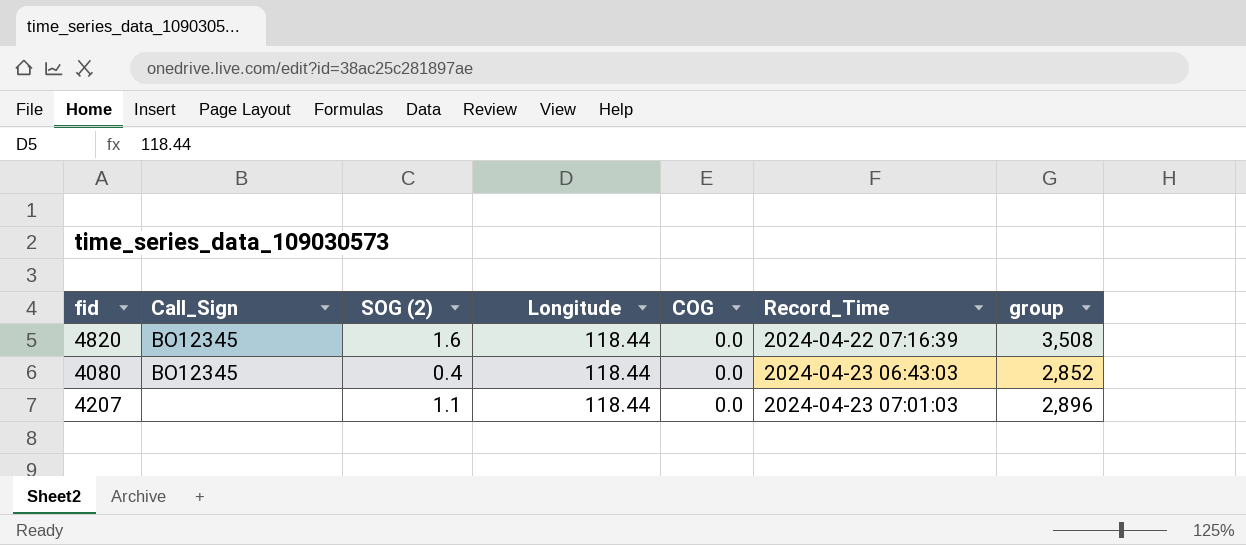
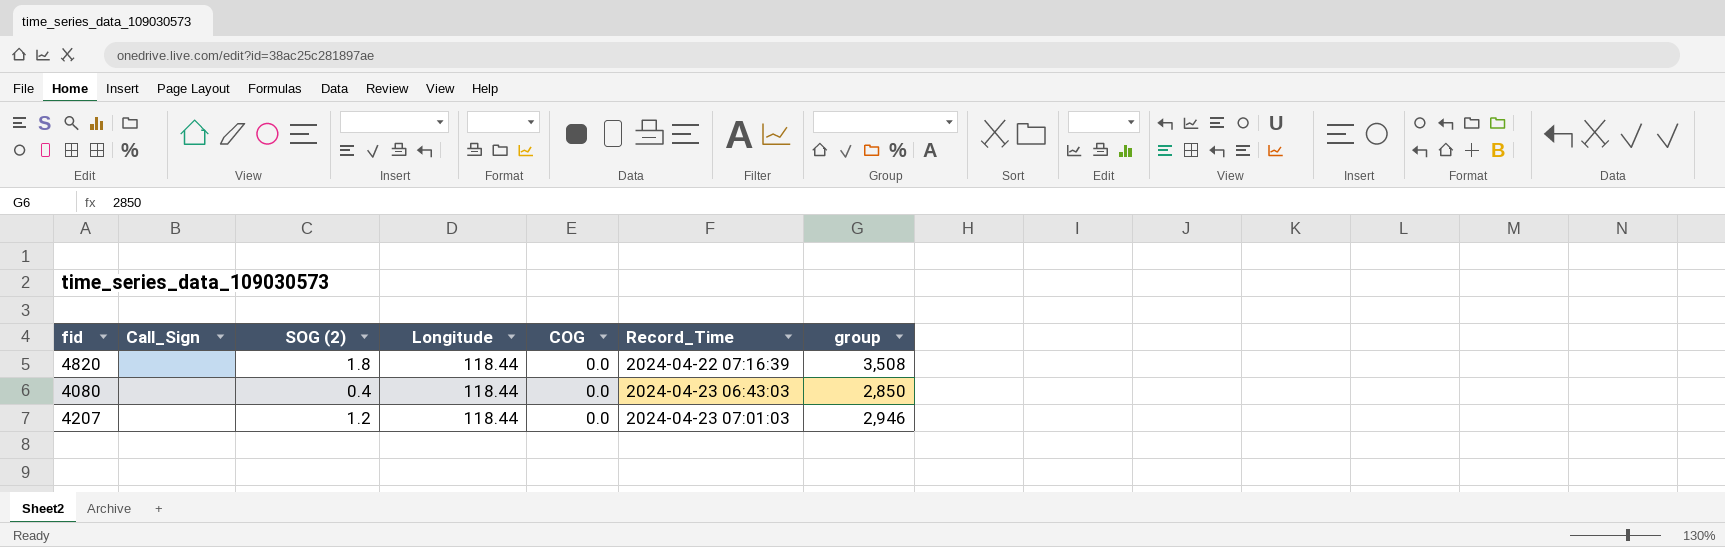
4820 | Call_Sign: BO12345 -> none
4820 | SOG (2): 1.6 -> 1.8
4080 | Call_Sign: BO12345 -> none
4080 | group: 2,852 -> 2,850
4207 | SOG (2): 1.1 -> 1.2
4207 | group: 2,896 -> 2,946

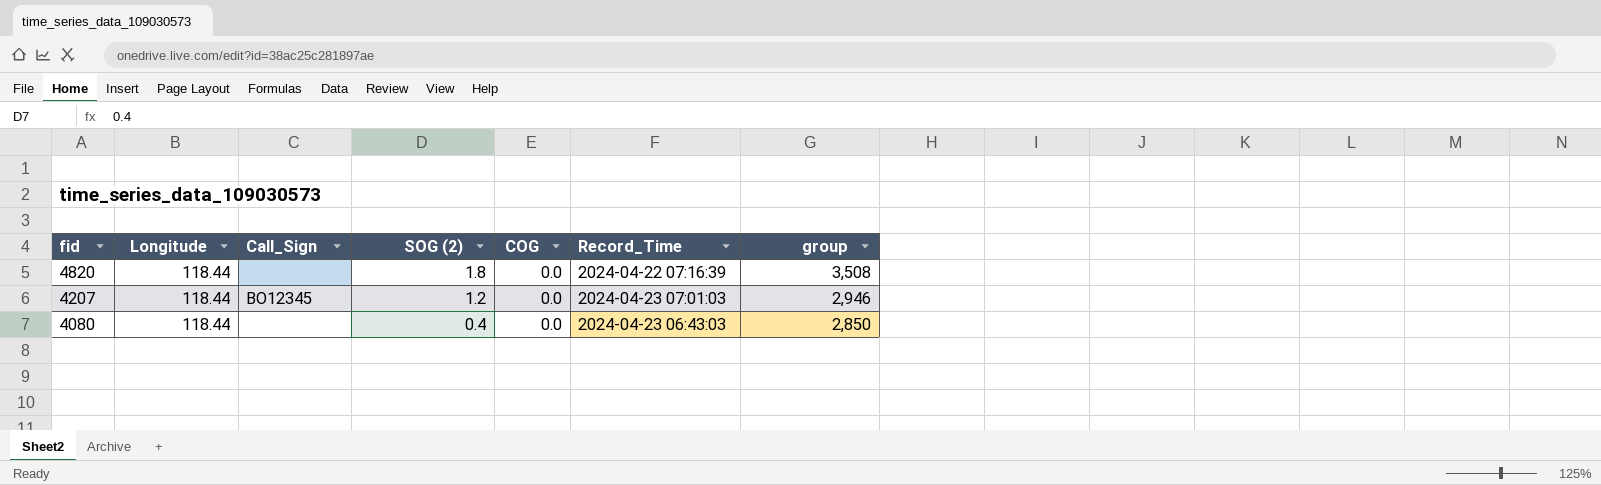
row order: Record_Time ascending -> fid descending
column Longitude | position: 4 -> 2
4207 | Call_Sign: none -> BO12345

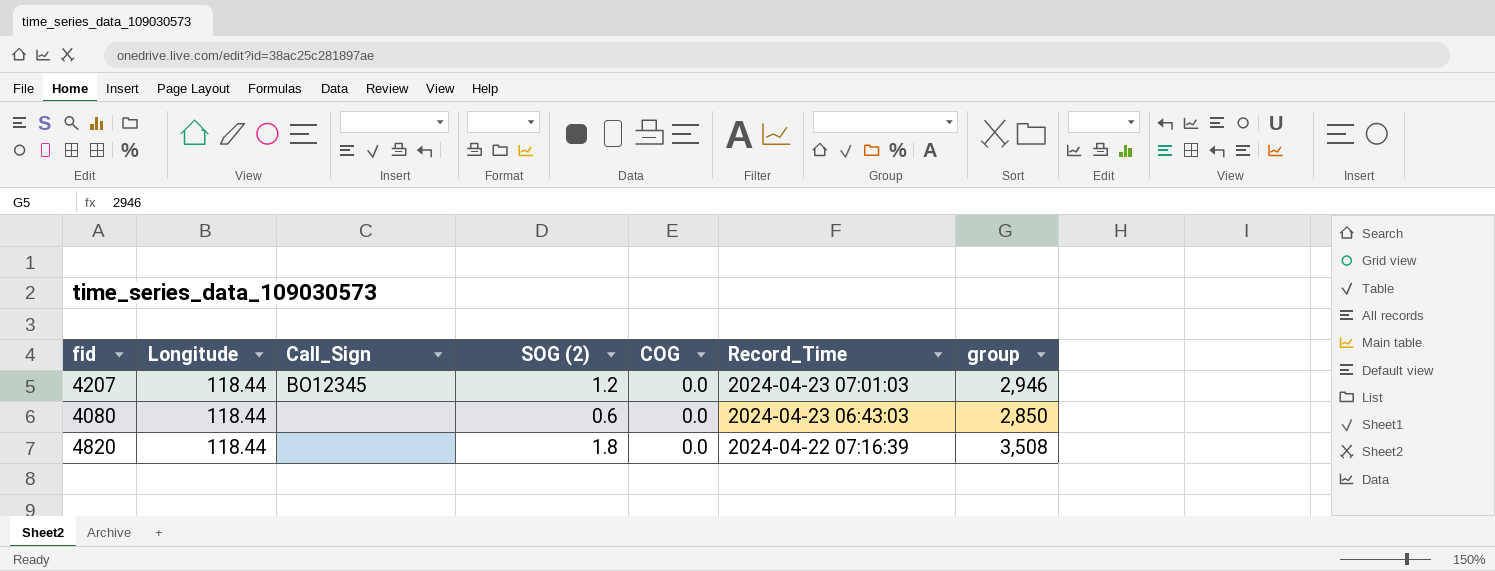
row order: fid descending -> Record_Time descending
4080 | SOG (2): 0.4 -> 0.6

